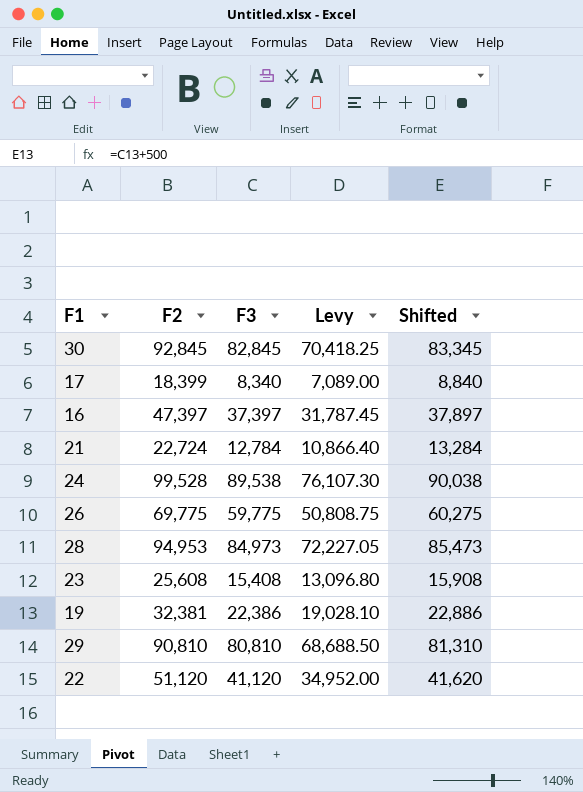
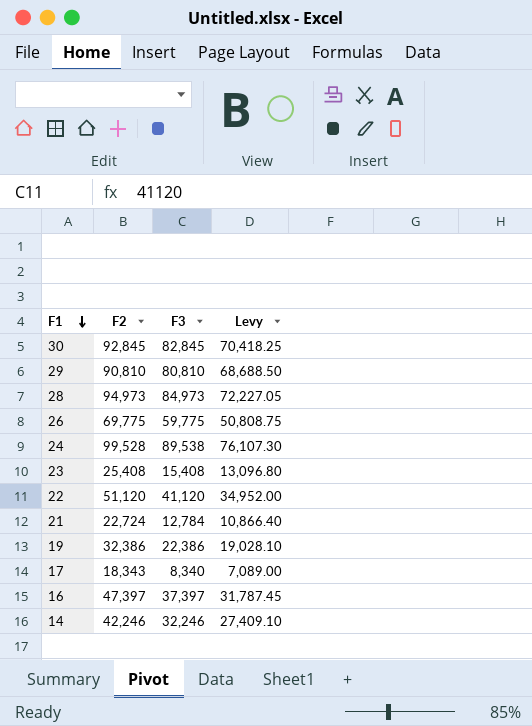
row order: none -> F1 descending
column Shifted | formula: [F3] + 500 -> none
28 | F2: 94,953 -> 94,973
23 | F2: 25,608 -> 25,408
19 | F2: 32,381 -> 32,386
17 | F2: 18,399 -> 18,343
row 14: none -> 42,246 | 32,246 | 27,409.10

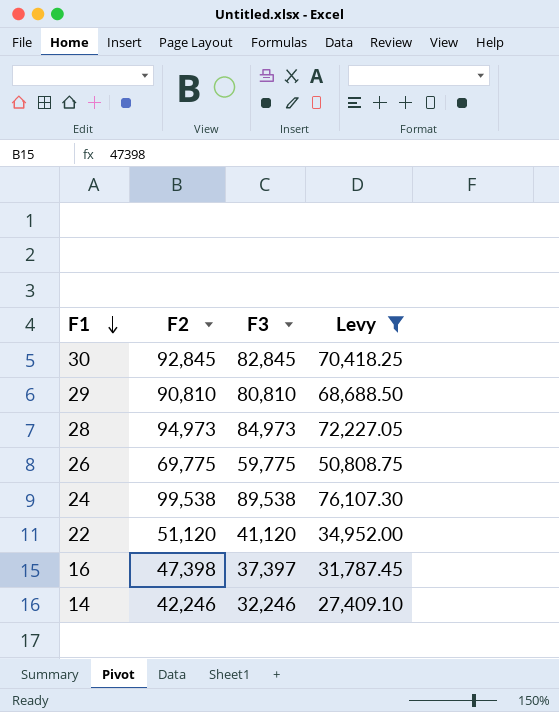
filter: none -> Levy >= 27,409.10
24 | F2: 99,528 -> 99,538
16 | F2: 47,397 -> 47,398

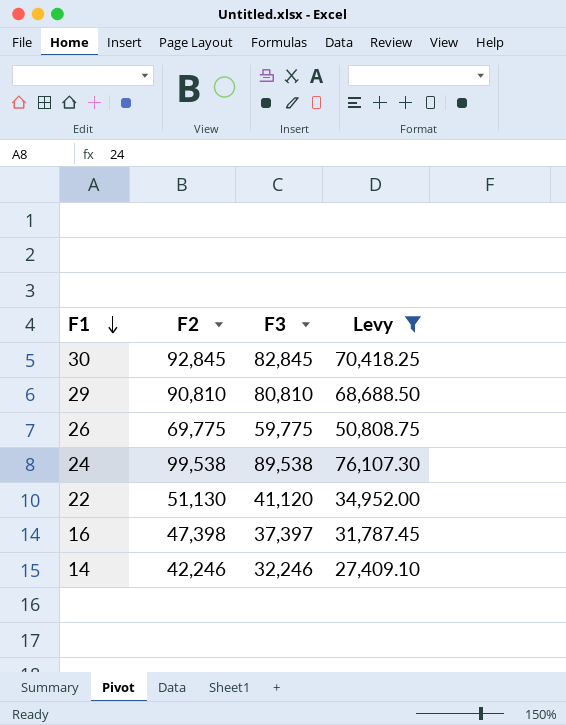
row 28: 94,973 | 84,973 | 72,227.05 -> none
22 | F2: 51,120 -> 51,130

